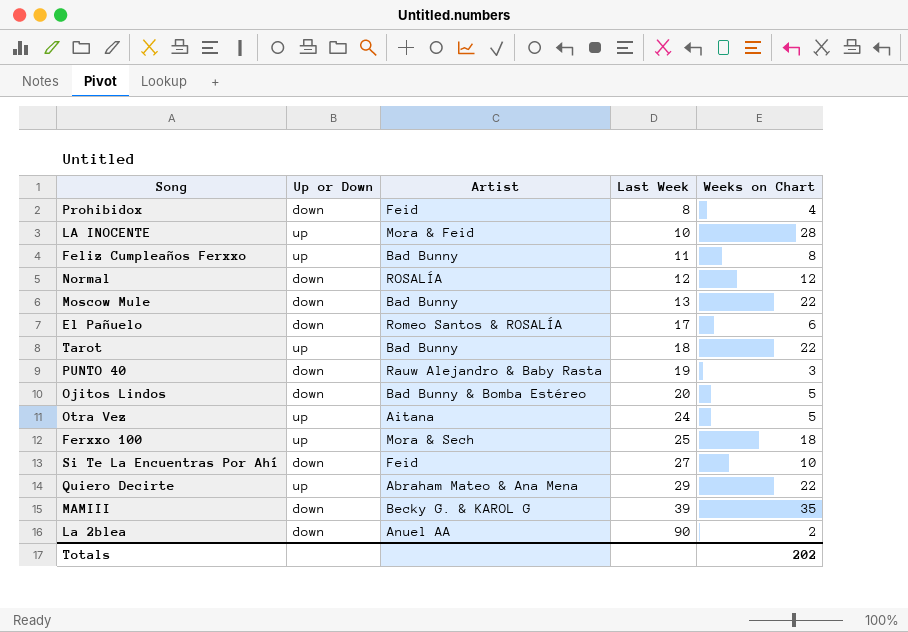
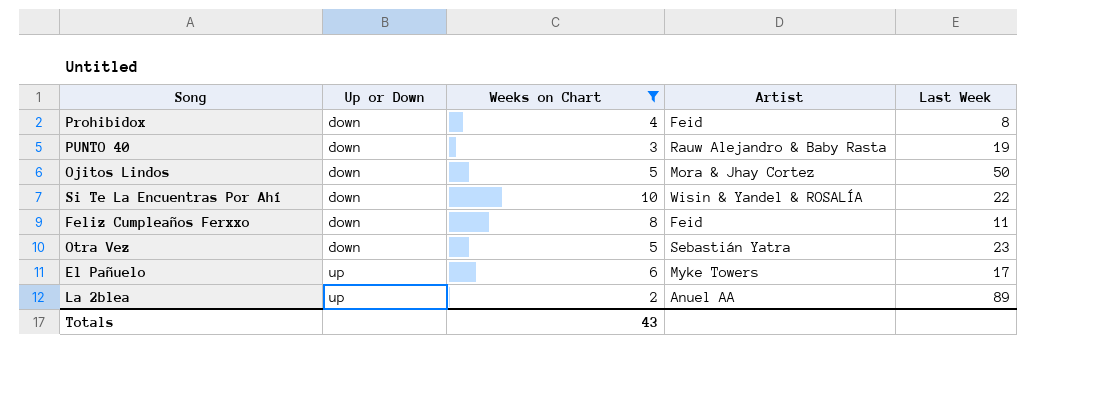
filter: none -> Weeks on Chart <= 10
row order: Last Week ascending -> Up or Down ascending
column Weeks on Chart | position: 5 -> 3
Ojitos Lindos | Artist: Bad Bunny & Bomba Estéreo -> Mora & Jhay Cortez
Ojitos Lindos | Last Week: 20 -> 50
Si Te La Encuentras Por Ahí | Artist: Feid -> Wisin & Yandel & ROSALÍA
Si Te La Encuentras Por Ahí | Last Week: 27 -> 22
Feliz Cumpleaños Ferxxo | Up or Down: up -> down
Feliz Cumpleaños Ferxxo | Artist: Bad Bunny -> Feid
Otra Vez | Up or Down: up -> down
Otra Vez | Artist: Aitana -> Sebastián Yatra
Otra Vez | Last Week: 24 -> 23
El Pañuelo | Up or Down: down -> up
El Pañuelo | Artist: Romeo Santos & ROSALÍA -> Myke Towers
La 2blea | Up or Down: down -> up
La 2blea | Last Week: 90 -> 89
Totals | Weeks on Chart: 202 -> 43

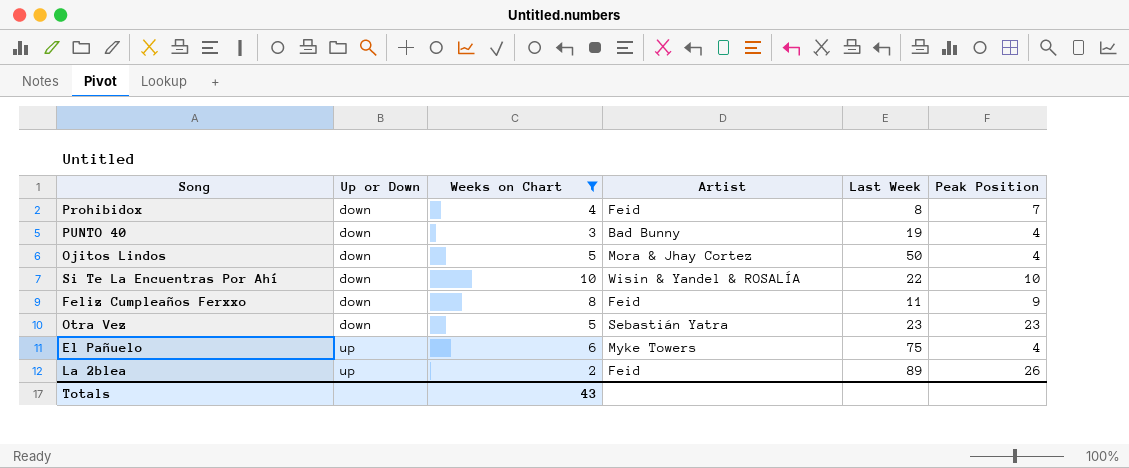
column Peak Position | position: none -> 6
PUNTO 40 | Artist: Rauw Alejandro & Baby Rasta -> Bad Bunny
El Pañuelo | Last Week: 17 -> 75
La 2blea | Artist: Anuel AA -> Feid

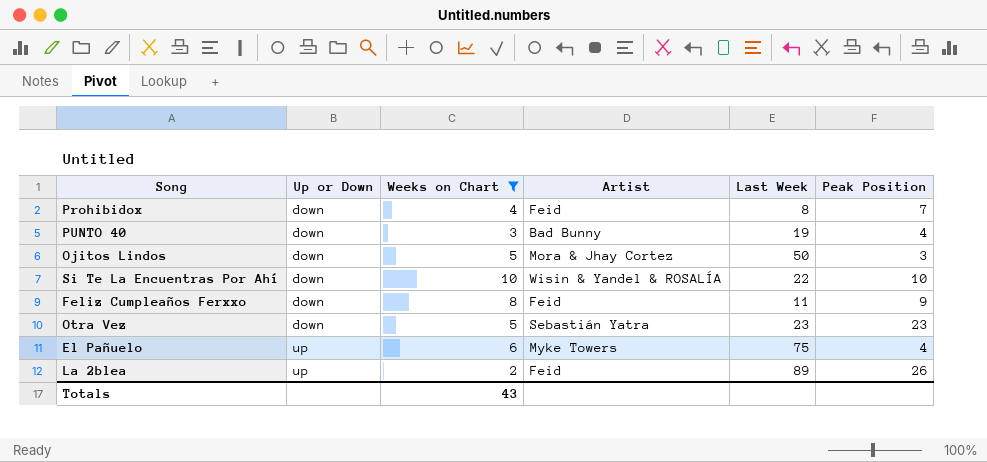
Ojitos Lindos | Peak Position: 4 -> 3

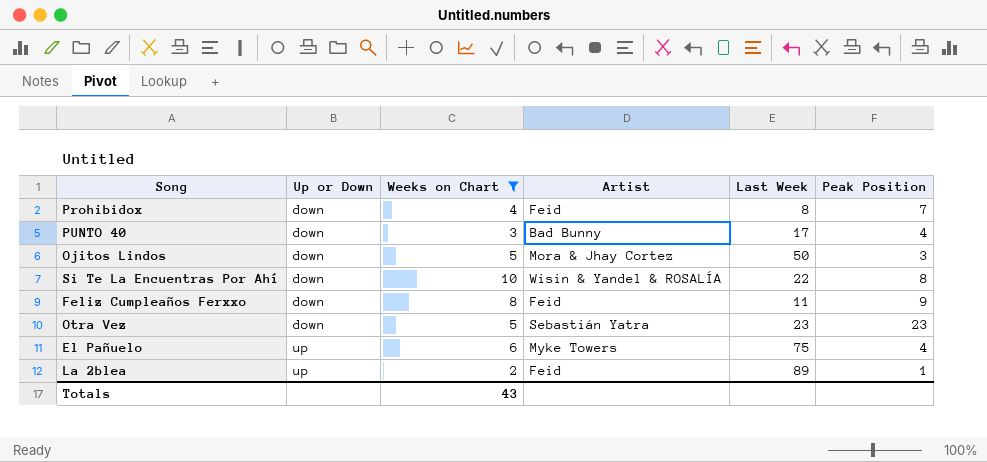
PUNTO 40 | Last Week: 19 -> 17
Si Te La Encuentras Por Ahí | Peak Position: 10 -> 8
La 2blea | Peak Position: 26 -> 1

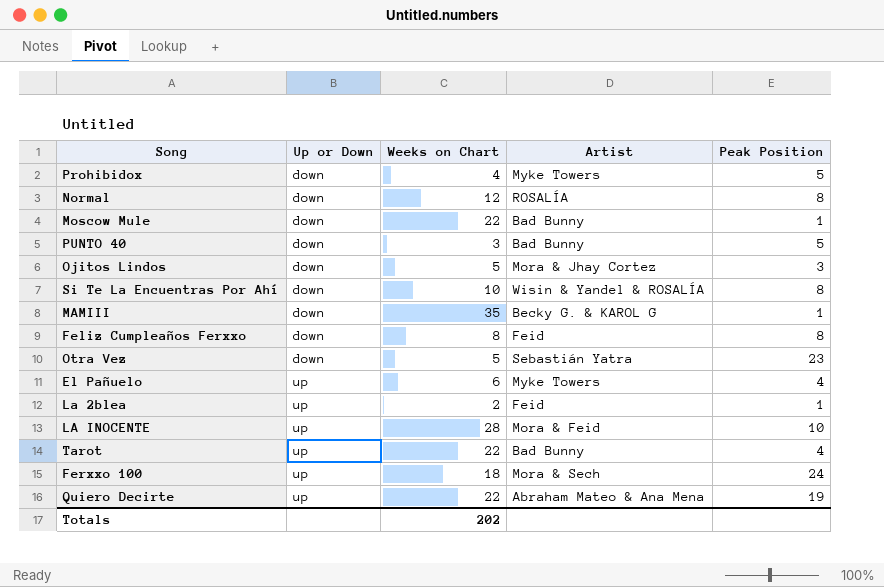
filter: Weeks on Chart <= 10 -> none
column Last Week | position: 5 -> none
Prohibidox | Artist: Feid -> Myke Towers
Prohibidox | Peak Position: 7 -> 5
PUNTO 40 | Peak Position: 4 -> 5
Feliz Cumpleaños Ferxxo | Peak Position: 9 -> 8
Totals | Weeks on Chart: 43 -> 202

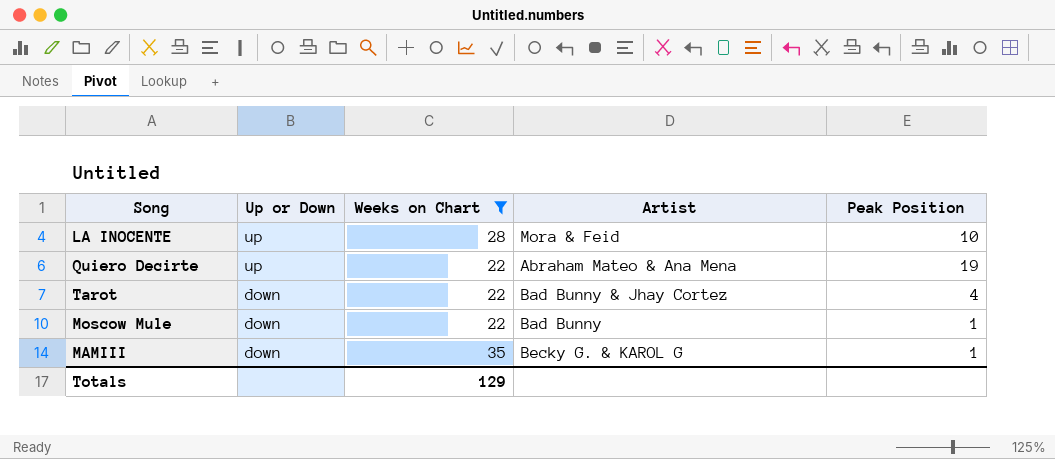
filter: none -> Weeks on Chart >= 22
row order: Up or Down ascending -> Up or Down descending
Tarot | Up or Down: up -> down
Tarot | Artist: Bad Bunny -> Bad Bunny & Jhay Cortez
Totals | Weeks on Chart: 202 -> 129

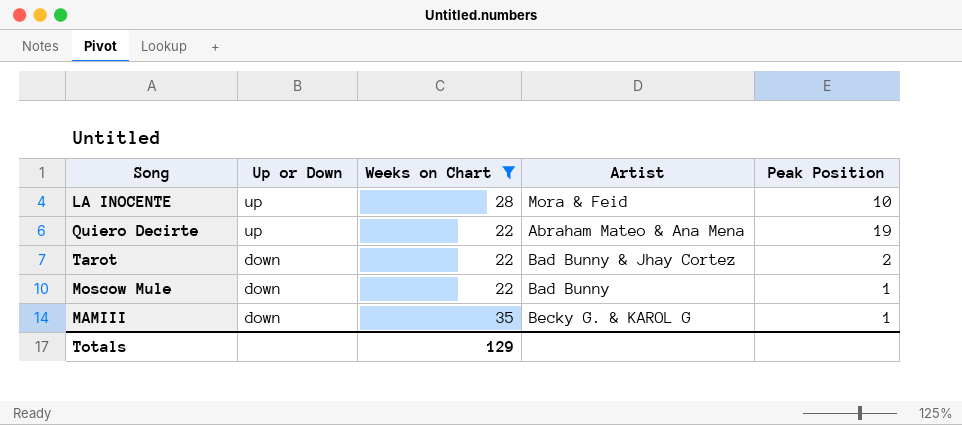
Tarot | Peak Position: 4 -> 2

